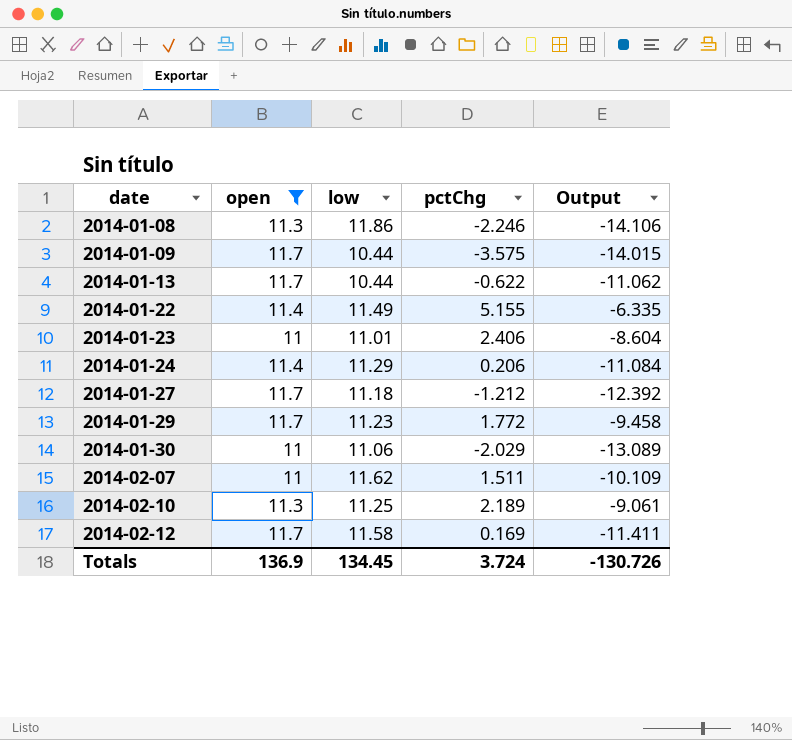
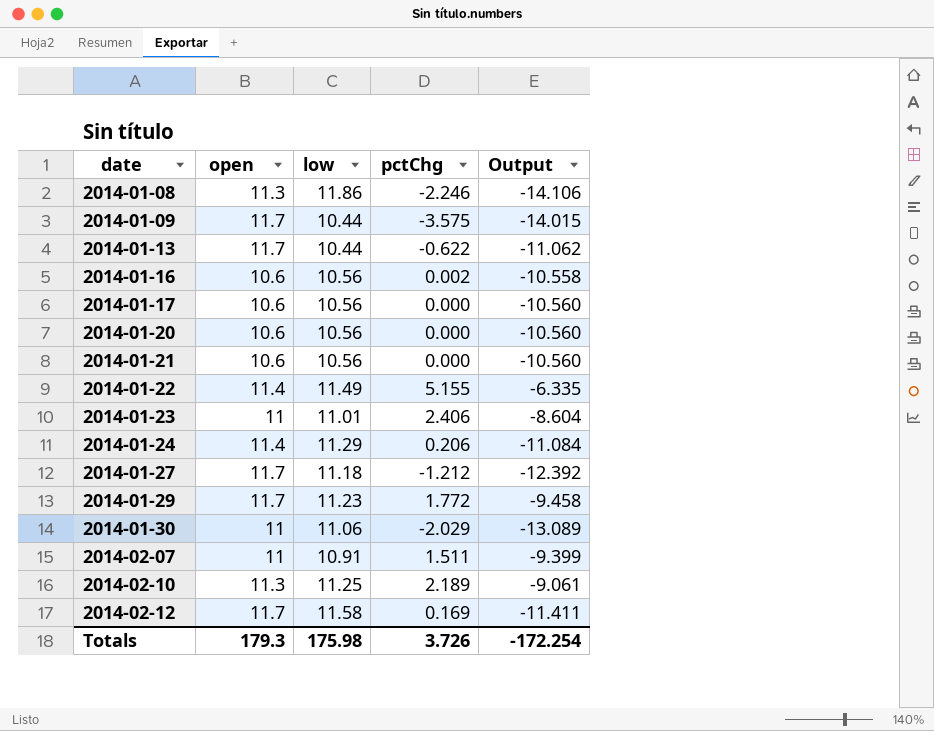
filter: open != 10.6 -> none
2014-02-07 | low: 11.62 -> 10.91
2014-02-07 | Output: -10.109 -> -9.399
Totals | open: 136.9 -> 179.3
Totals | low: 134.45 -> 175.98
Totals | pctChg: 3.724 -> 3.726
Totals | Output: -130.726 -> -172.254

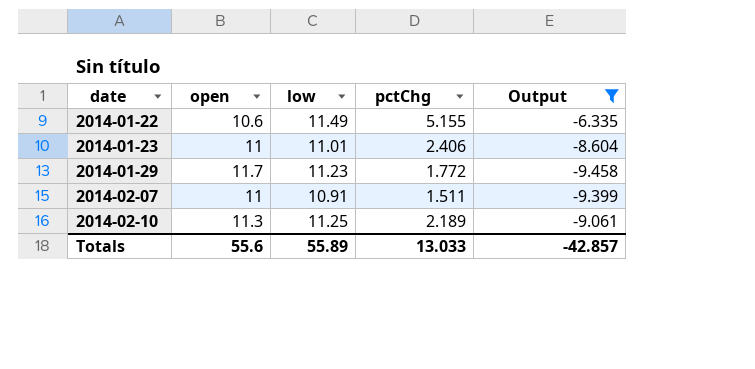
filter: none -> Output >= -9.458
2014-01-22 | open: 11.4 -> 10.6
Totals | open: 179.3 -> 55.6
Totals | low: 175.98 -> 55.89
Totals | pctChg: 3.726 -> 13.033
Totals | Output: -172.254 -> -42.857

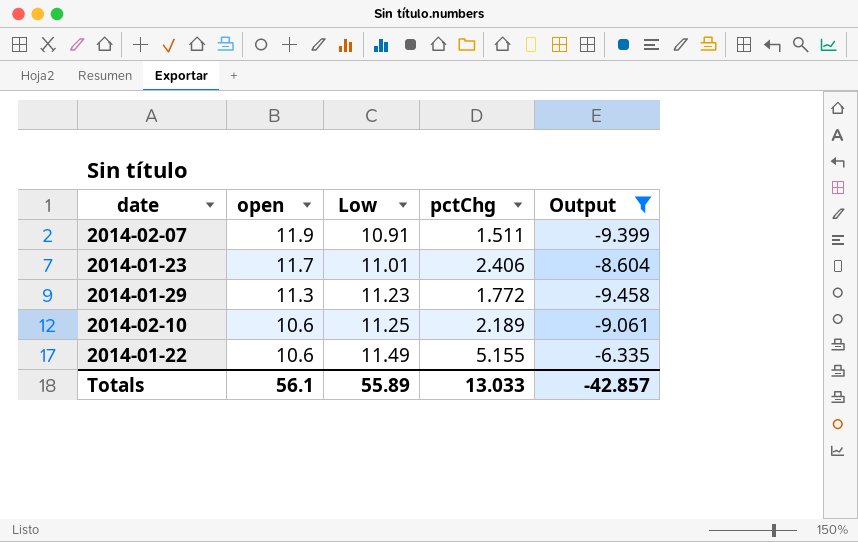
row order: date ascending -> open descending
column name: low -> Low
2014-02-07 | open: 11 -> 11.9
2014-01-23 | open: 11 -> 11.7
2014-01-29 | open: 11.7 -> 11.3
2014-02-10 | open: 11.3 -> 10.6
Totals | open: 55.6 -> 56.1

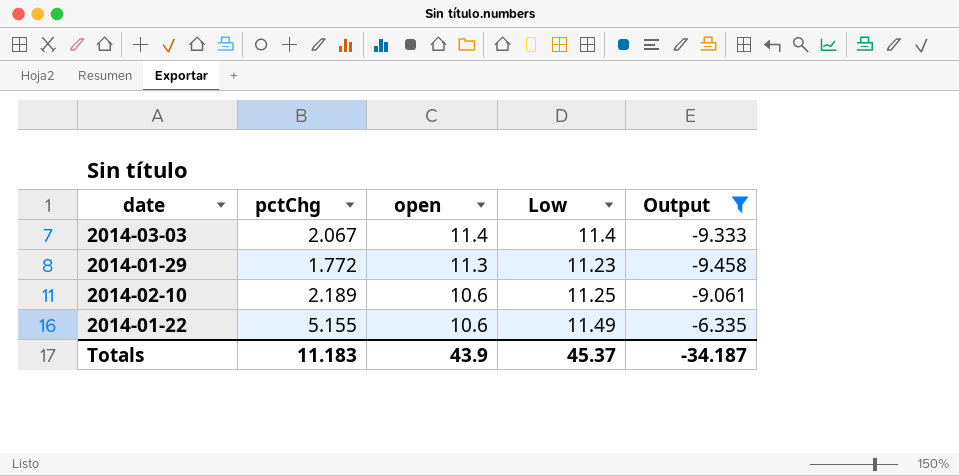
column pctChg | position: 4 -> 2
row 2014-02-07: 11.9 | 10.91 | 1.511 | -9.399 -> none
row 2014-01-23: 11.7 | 11.01 | 2.406 | -8.604 -> none
row 2014-03-03: none -> 2.067 | 11.4 | 11.4 | -9.333
Totals | pctChg: 13.033 -> 11.183
Totals | open: 56.1 -> 43.9
Totals | Low: 55.89 -> 45.37
Totals | Output: -42.857 -> -34.187

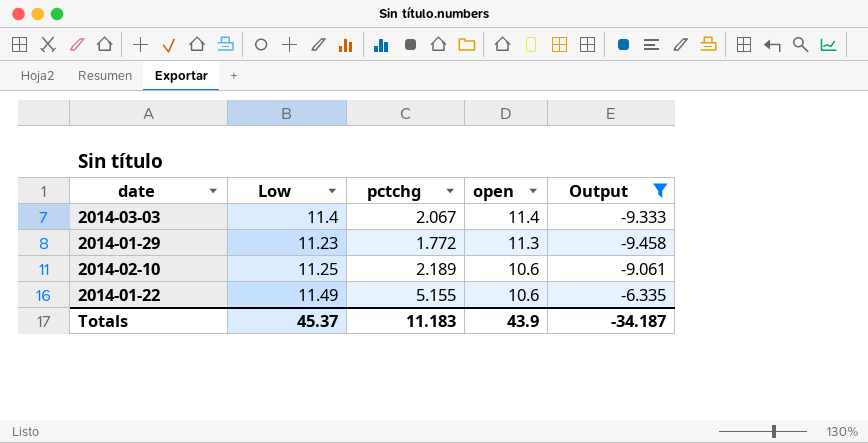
column Low | position: 4 -> 2
column name: pctChg -> pctchg

